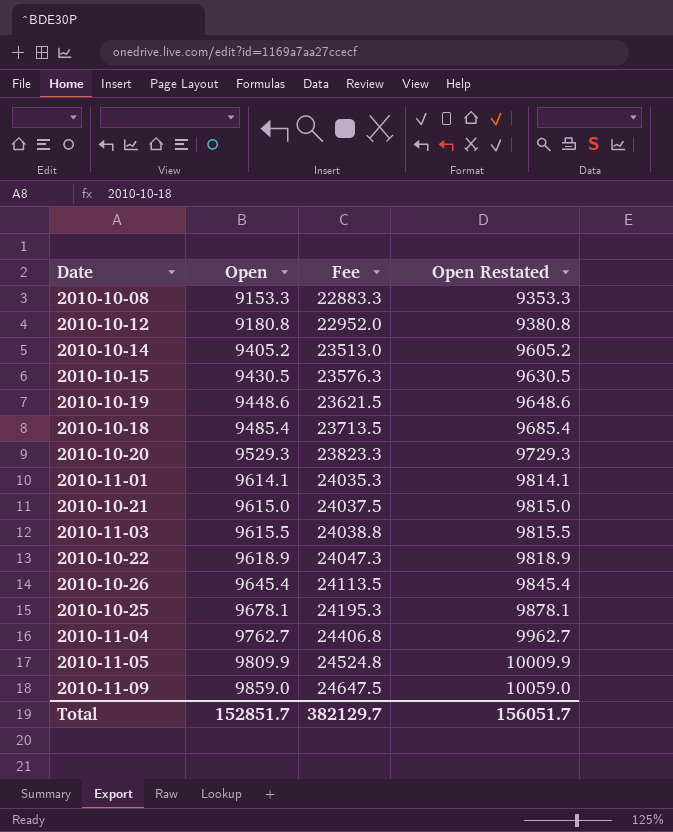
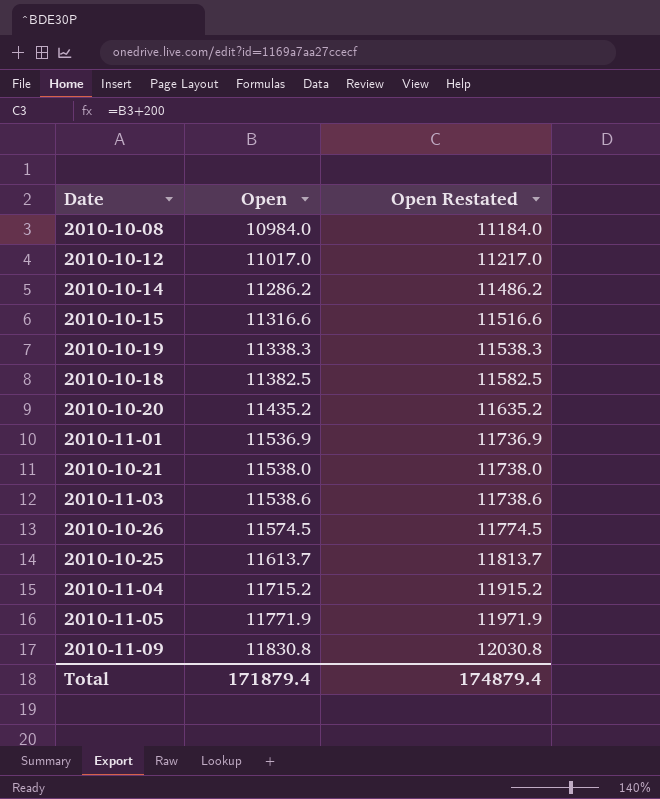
column Fee | formula: [Open] * 2.5 -> none
row 2010-10-22: 9618.9 | 24047.3 | 9818.9 -> none
2010-10-08 | Open: 9153.3 -> 10984.0
2010-10-08 | Open Restated: 9353.3 -> 11184.0
2010-10-12 | Open: 9180.8 -> 11017.0
2010-10-12 | Open Restated: 9380.8 -> 11217.0
2010-10-14 | Open: 9405.2 -> 11286.2
2010-10-14 | Open Restated: 9605.2 -> 11486.2
2010-10-15 | Open: 9430.5 -> 11316.6
2010-10-15 | Open Restated: 9630.5 -> 11516.6
2010-10-19 | Open: 9448.6 -> 11338.3
2010-10-19 | Open Restated: 9648.6 -> 11538.3
2010-10-18 | Open: 9485.4 -> 11382.5
2010-10-18 | Open Restated: 9685.4 -> 11582.5
2010-10-20 | Open: 9529.3 -> 11435.2
2010-10-20 | Open Restated: 9729.3 -> 11635.2
2010-11-01 | Open: 9614.1 -> 11536.9
2010-11-01 | Open Restated: 9814.1 -> 11736.9
2010-10-21 | Open: 9615.0 -> 11538.0
2010-10-21 | Open Restated: 9815.0 -> 11738.0
2010-11-03 | Open: 9615.5 -> 11538.6
2010-11-03 | Open Restated: 9815.5 -> 11738.6
2010-10-26 | Open: 9645.4 -> 11574.5
2010-10-26 | Open Restated: 9845.4 -> 11774.5
2010-10-25 | Open: 9678.1 -> 11613.7
2010-10-25 | Open Restated: 9878.1 -> 11813.7
2010-11-04 | Open: 9762.7 -> 11715.2
2010-11-04 | Open Restated: 9962.7 -> 11915.2
2010-11-05 | Open: 9809.9 -> 11771.9
2010-11-05 | Open Restated: 10009.9 -> 11971.9
2010-11-09 | Open: 9859.0 -> 11830.8
2010-11-09 | Open Restated: 10059.0 -> 12030.8
Total | Open: 152851.7 -> 171879.4
Total | Open Restated: 156051.7 -> 174879.4

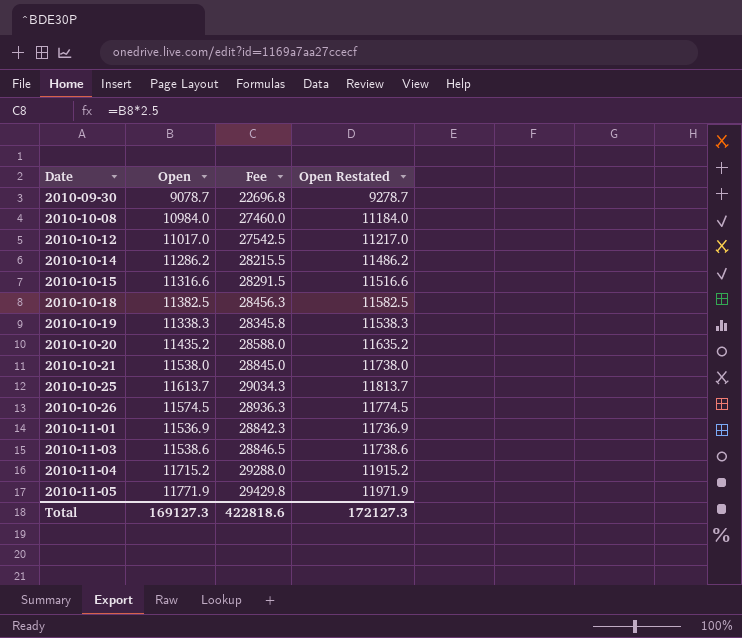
row order: Open ascending -> Date ascending
column Fee | formula: none -> [Open] * 2.5
row 2010-11-09: 11830.8 | 12030.8 -> none
row 2010-09-30: none -> 9078.7 | 22696.8 | 9278.7
Total | Open: 171879.4 -> 169127.3
Total | Open Restated: 174879.4 -> 172127.3

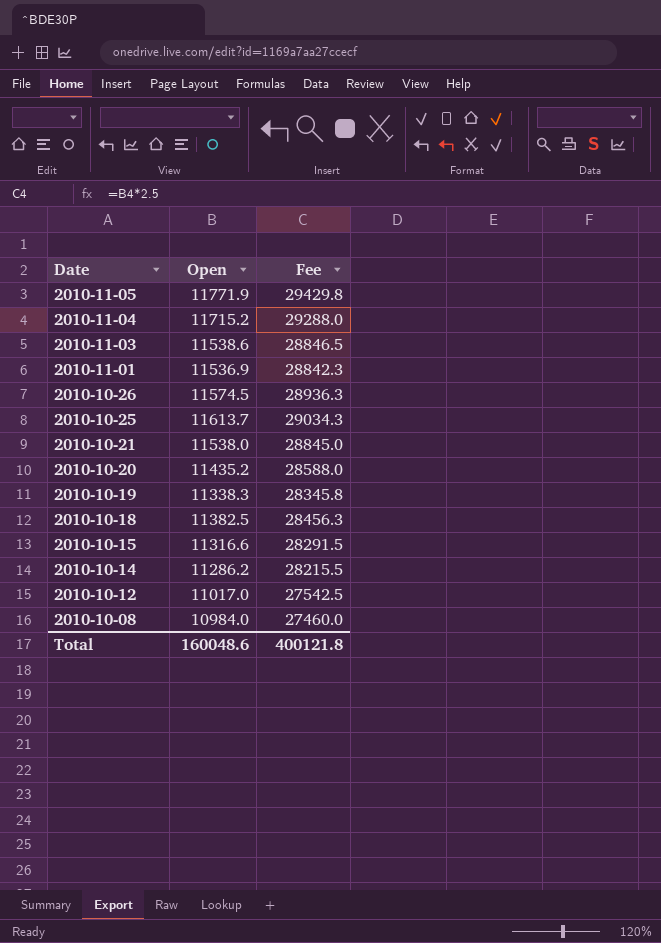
row order: Date ascending -> Date descending
column Open Restated | formula: [Open] + 200 -> none
row 2010-09-30: 9078.7 | 22696.8 | 9278.7 -> none
Total | Open: 169127.3 -> 160048.6
Total | Fee: 422818.6 -> 400121.8

